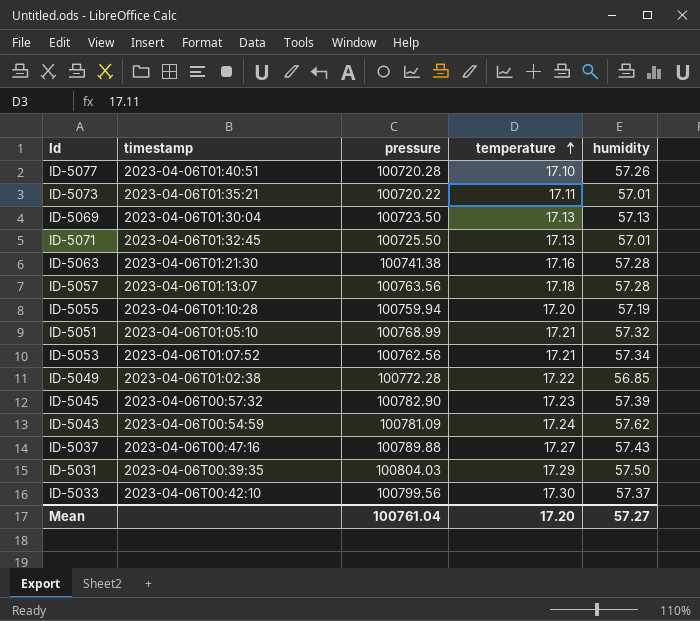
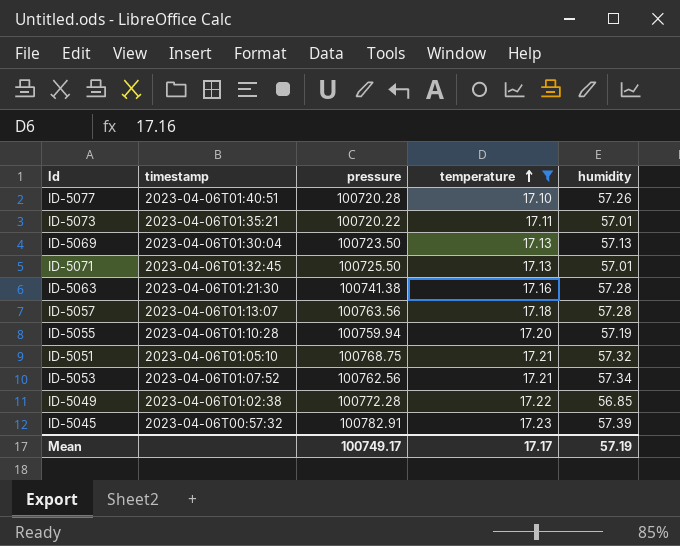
filter: none -> temperature <= 17.23
ID-5051 | pressure: 100768.99 -> 100768.75
ID-5045 | pressure: 100782.90 -> 100782.91
Mean | pressure: 100761.04 -> 100749.17
Mean | temperature: 17.20 -> 17.17
Mean | humidity: 57.27 -> 57.19

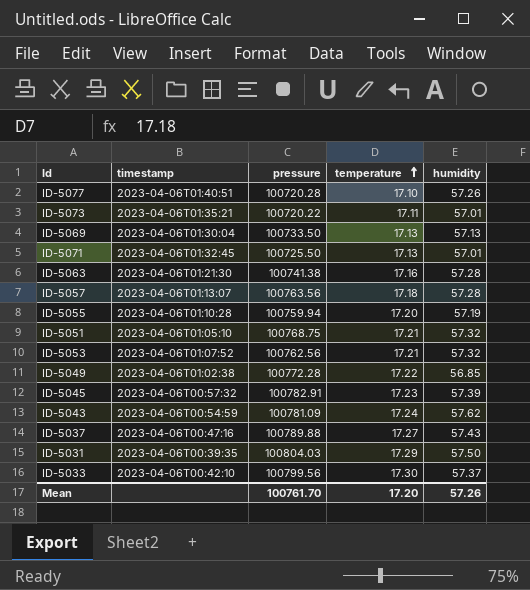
filter: temperature <= 17.23 -> none
ID-5069 | pressure: 100723.50 -> 100733.50
ID-5053 | humidity: 57.34 -> 57.32
Mean | pressure: 100749.17 -> 100761.70
Mean | temperature: 17.17 -> 17.20
Mean | humidity: 57.19 -> 57.26

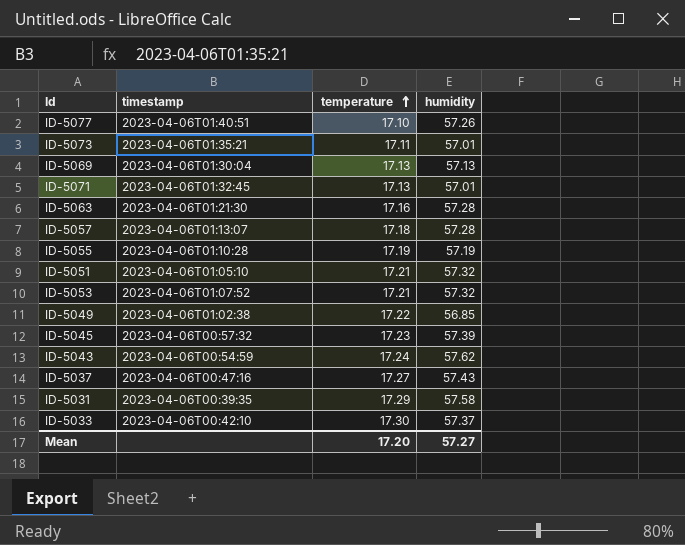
column pressure | position: 3 -> none
ID-5055 | temperature: 17.20 -> 17.19
ID-5031 | humidity: 57.50 -> 57.58
Mean | humidity: 57.26 -> 57.27

